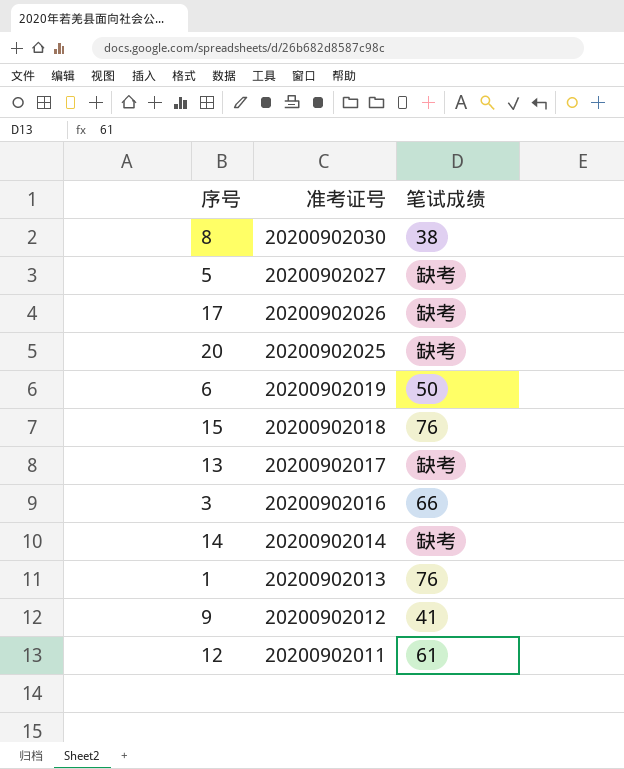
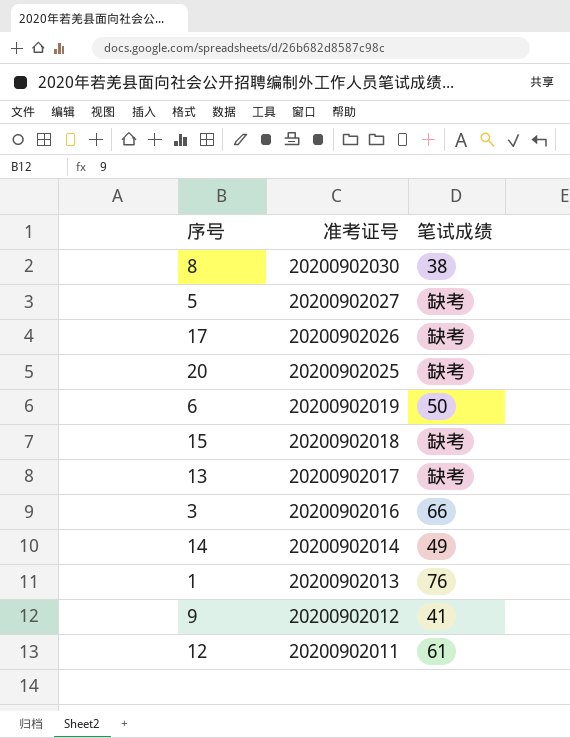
15 | 笔试成绩: 76 -> 缺考
14 | 笔试成绩: 缺考 -> 49

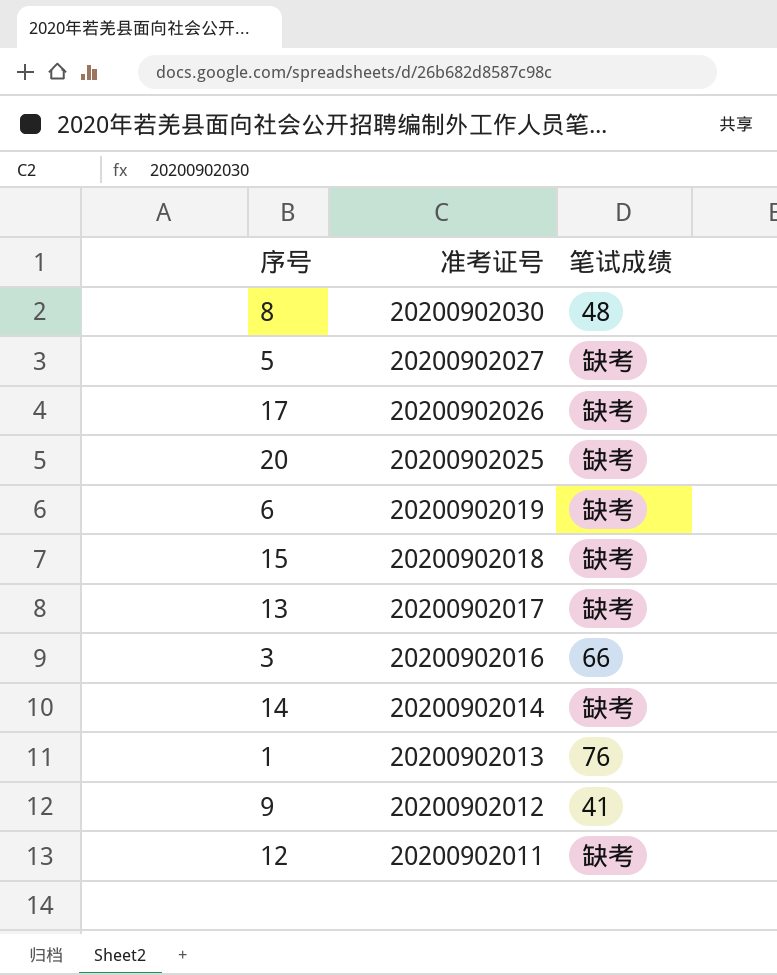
8 | 笔试成绩: 38 -> 48
6 | 笔试成绩: 50 -> 缺考
14 | 笔试成绩: 49 -> 缺考
12 | 笔试成绩: 61 -> 缺考

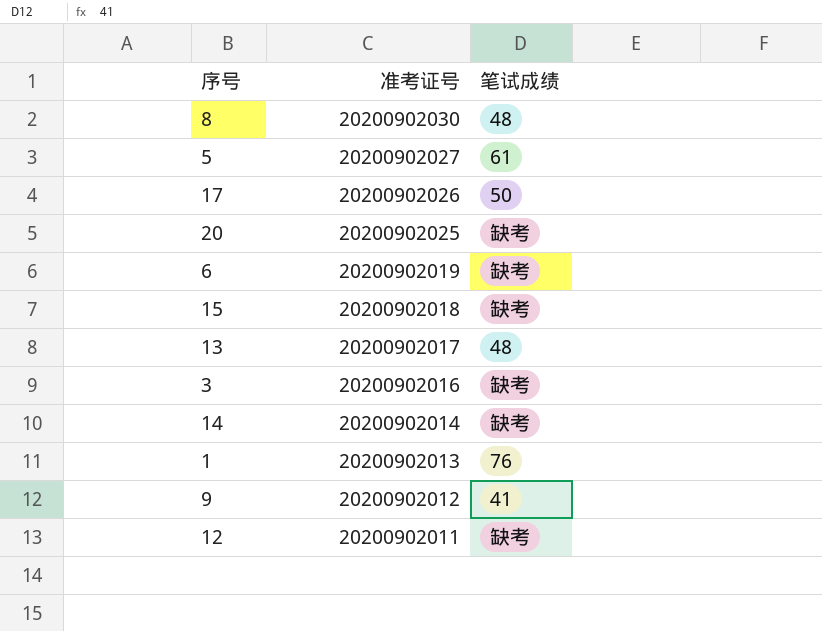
5 | 笔试成绩: 缺考 -> 61
17 | 笔试成绩: 缺考 -> 50
13 | 笔试成绩: 缺考 -> 48
3 | 笔试成绩: 66 -> 缺考

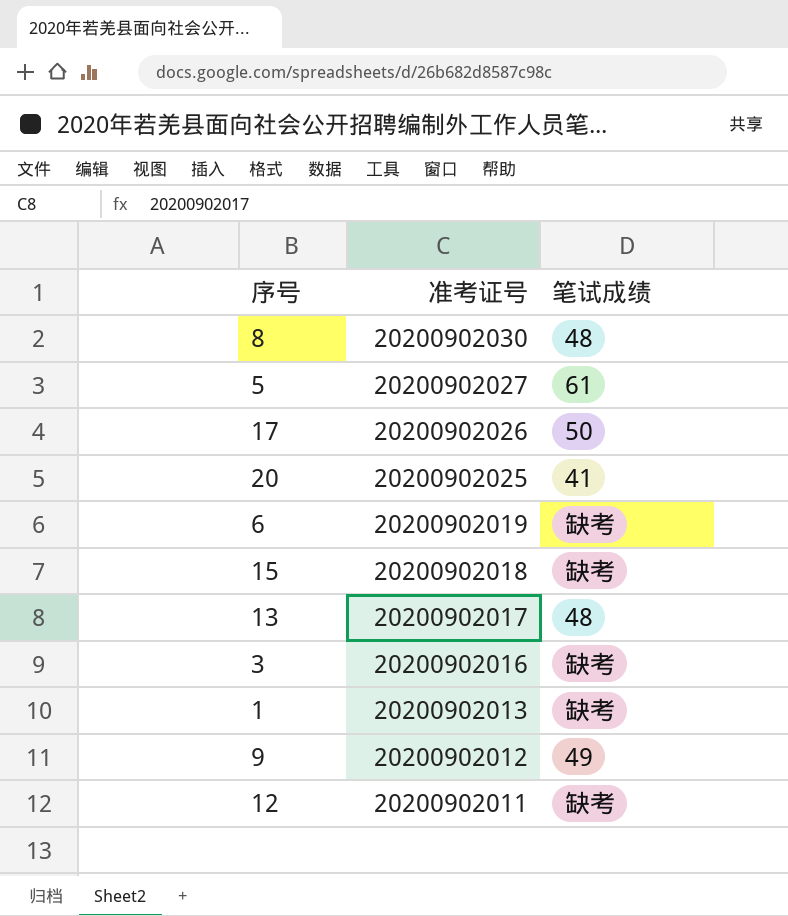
row 14: 20200902014 | 缺考 -> none
20 | 笔试成绩: 缺考 -> 41
1 | 笔试成绩: 76 -> 缺考
9 | 笔试成绩: 41 -> 49

